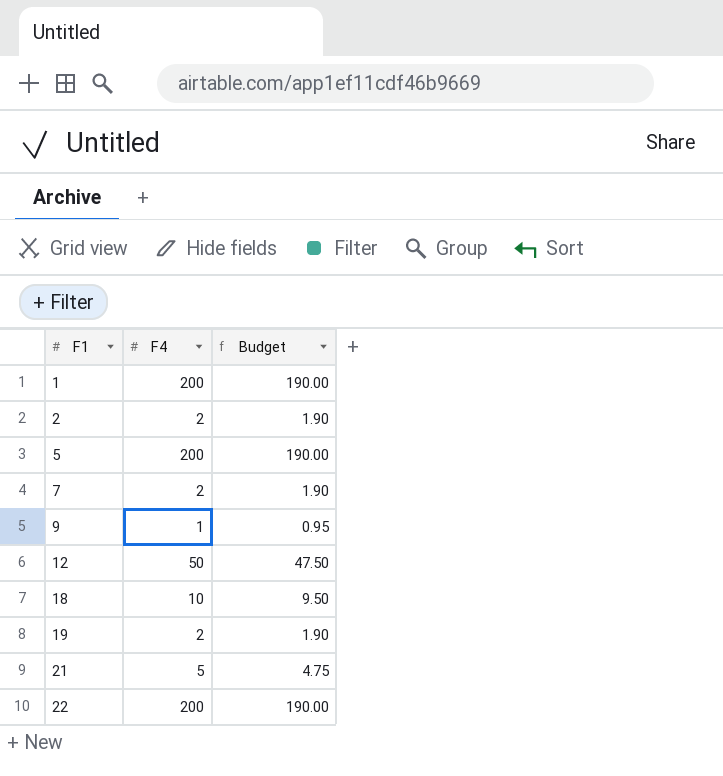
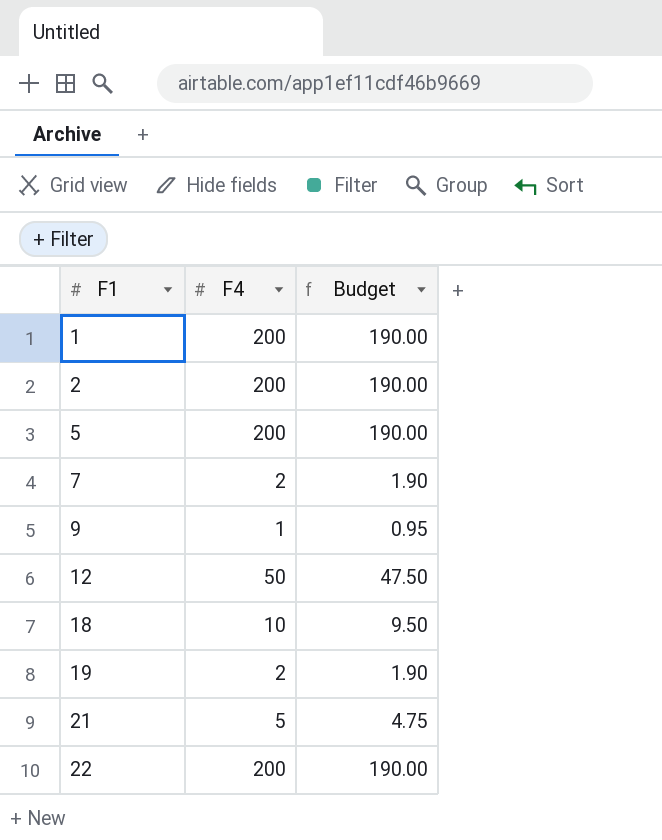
2 | F4: 2 -> 200
2 | Budget: 1.90 -> 190.00

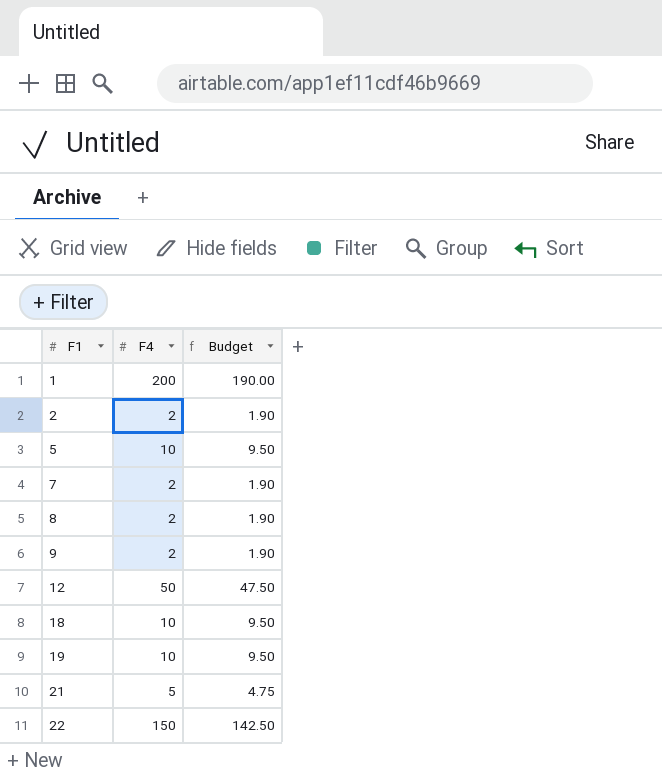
2 | F4: 200 -> 2
2 | Budget: 190.00 -> 1.90
5 | F4: 200 -> 10
5 | Budget: 190.00 -> 9.50
row 8: none -> 2 | 1.90
9 | F4: 1 -> 2
9 | Budget: 0.95 -> 1.90
19 | F4: 2 -> 10
19 | Budget: 1.90 -> 9.50
22 | F4: 200 -> 150
22 | Budget: 190.00 -> 142.50

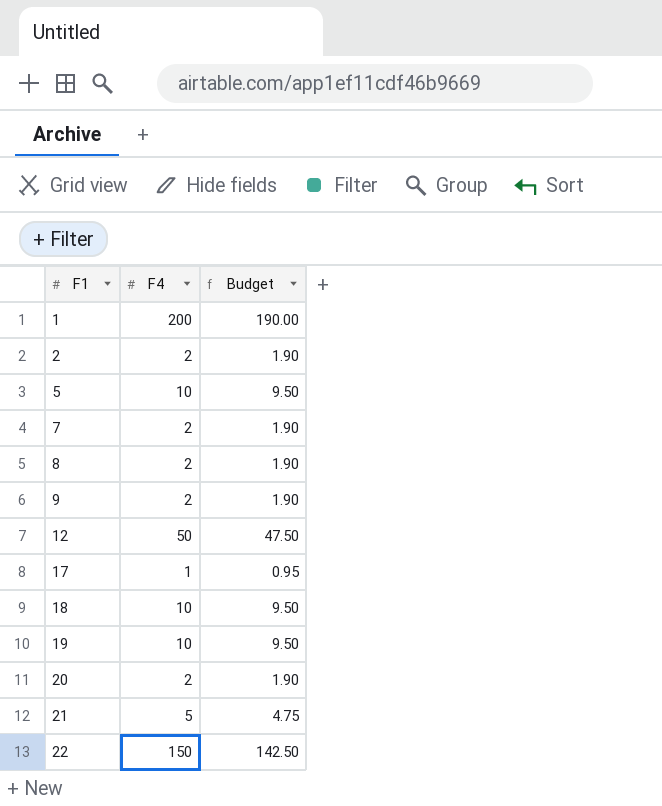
row 17: none -> 1 | 0.95
row 20: none -> 2 | 1.90

